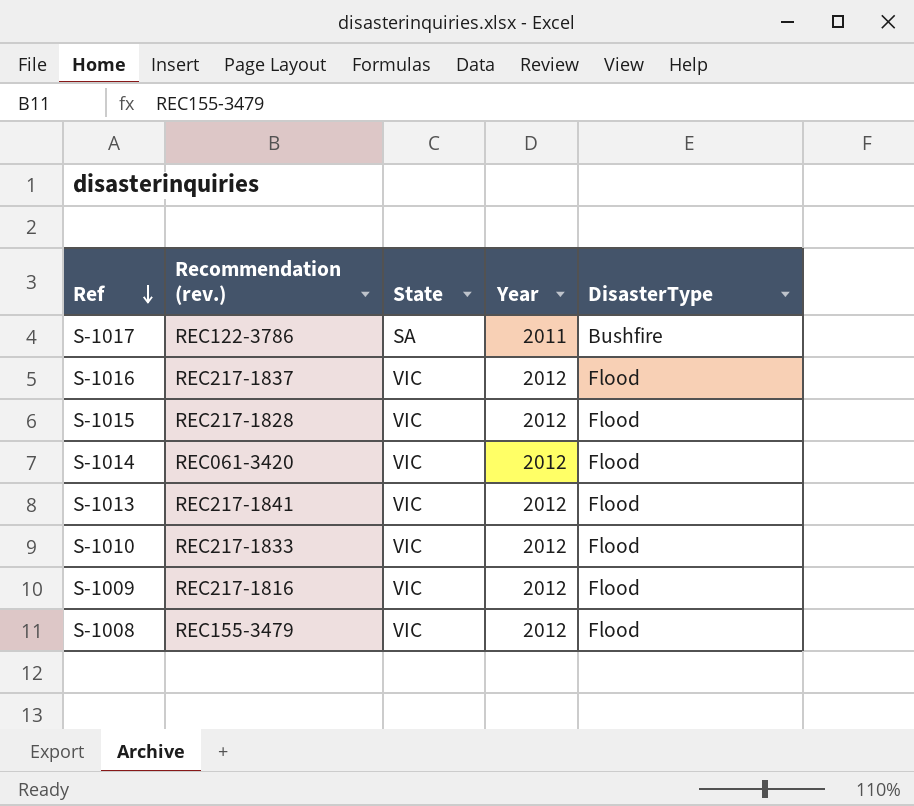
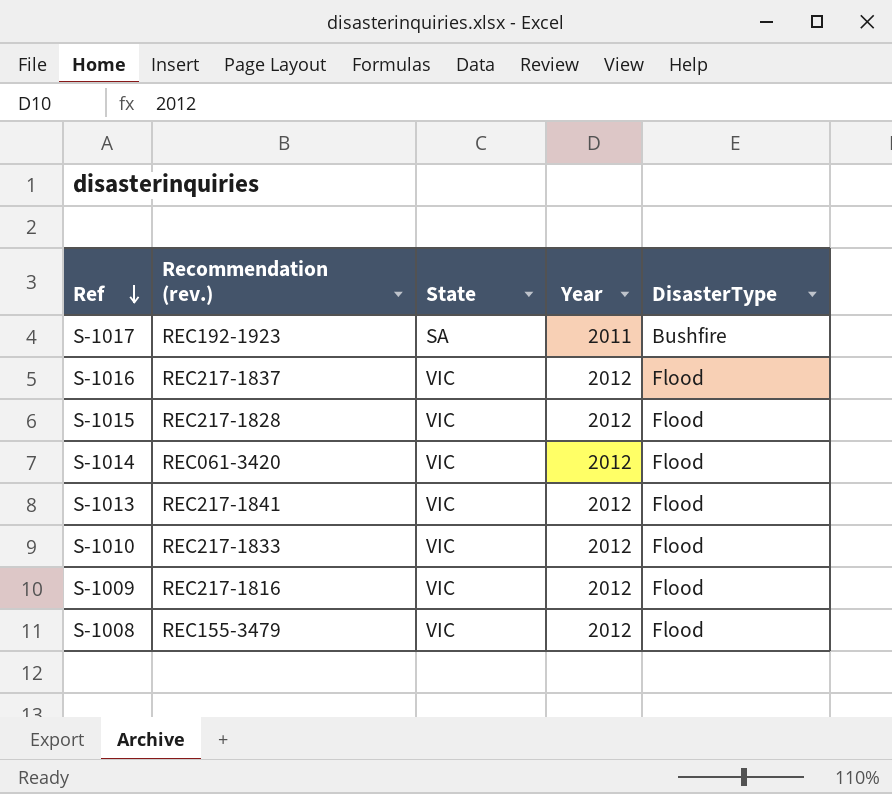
S-1017 | Recommendation (rev.): REC122-3786 -> REC192-1923

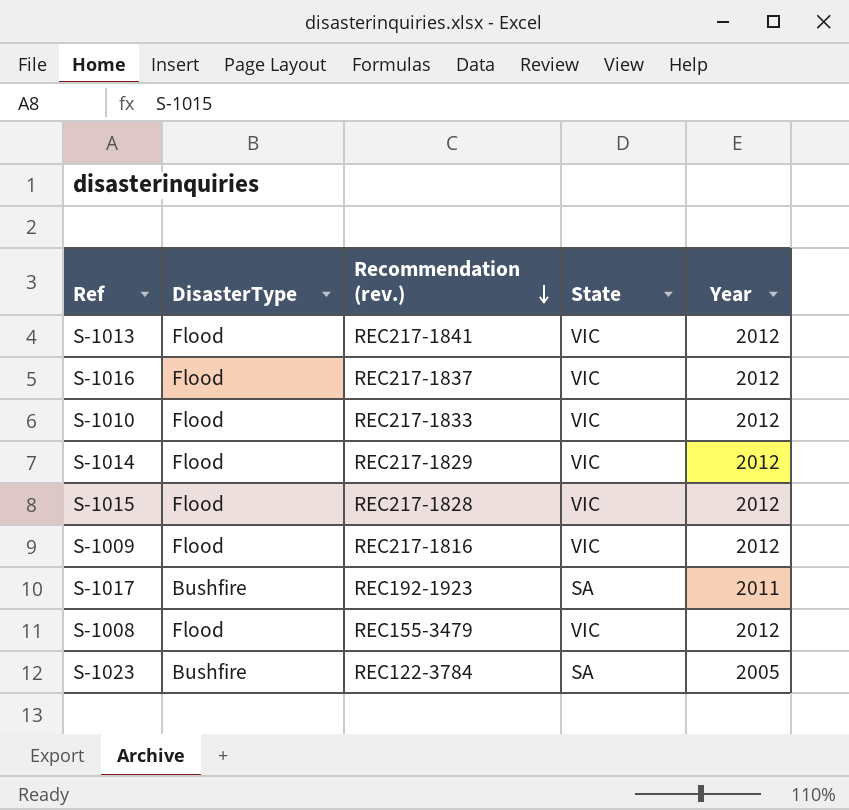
row order: Ref descending -> Recommendation (rev.) descending
column DisasterType | position: 5 -> 2
S-1014 | Recommendation (rev.): REC061-3420 -> REC217-1829
row S-1023: none -> Bushfire | REC122-3784 | SA | 2005

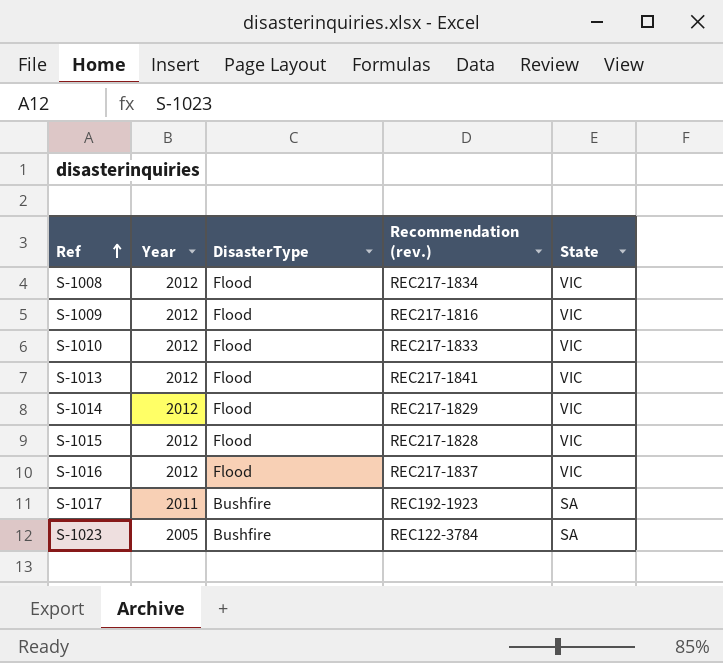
row order: Recommendation (rev.) descending -> Ref ascending
column Year | position: 5 -> 2
S-1008 | Recommendation (rev.): REC155-3479 -> REC217-1834

